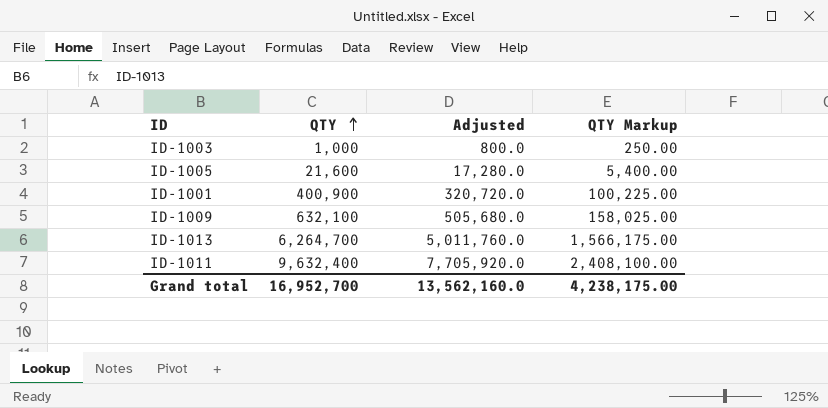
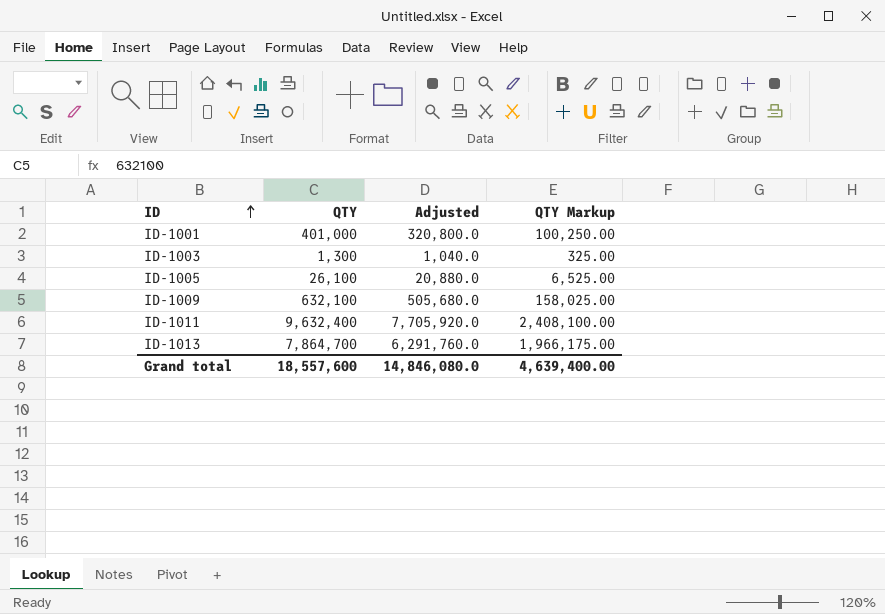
row order: QTY ascending -> ID ascending
ID-1001 | QTY: 400,900 -> 401,000
ID-1001 | Adjusted: 320,720.0 -> 320,800.0
ID-1001 | QTY Markup: 100,225.00 -> 100,250.00
ID-1003 | QTY: 1,000 -> 1,300
ID-1003 | Adjusted: 800.0 -> 1,040.0
ID-1003 | QTY Markup: 250.00 -> 325.00
ID-1005 | QTY: 21,600 -> 26,100
ID-1005 | Adjusted: 17,280.0 -> 20,880.0
ID-1005 | QTY Markup: 5,400.00 -> 6,525.00
ID-1013 | QTY: 6,264,700 -> 7,864,700
ID-1013 | Adjusted: 5,011,760.0 -> 6,291,760.0
ID-1013 | QTY Markup: 1,566,175.00 -> 1,966,175.00
Grand total | QTY: 16,952,700 -> 18,557,600
Grand total | Adjusted: 13,562,160.0 -> 14,846,080.0
Grand total | QTY Markup: 4,238,175.00 -> 4,639,400.00

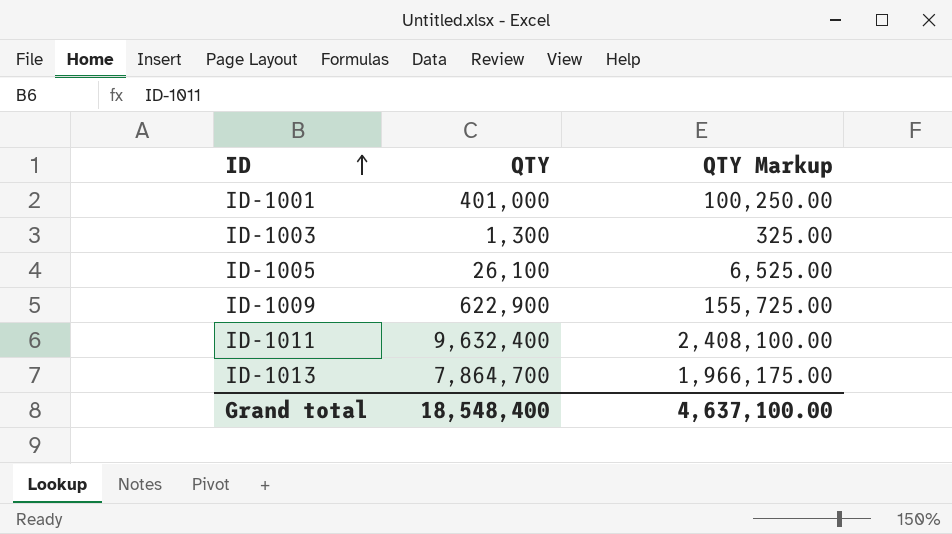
column Adjusted | formula: [QTY] * 0.8 -> none
ID-1009 | QTY: 632,100 -> 622,900
ID-1009 | QTY Markup: 158,025.00 -> 155,725.00
Grand total | QTY: 18,557,600 -> 18,548,400
Grand total | QTY Markup: 4,639,400.00 -> 4,637,100.00

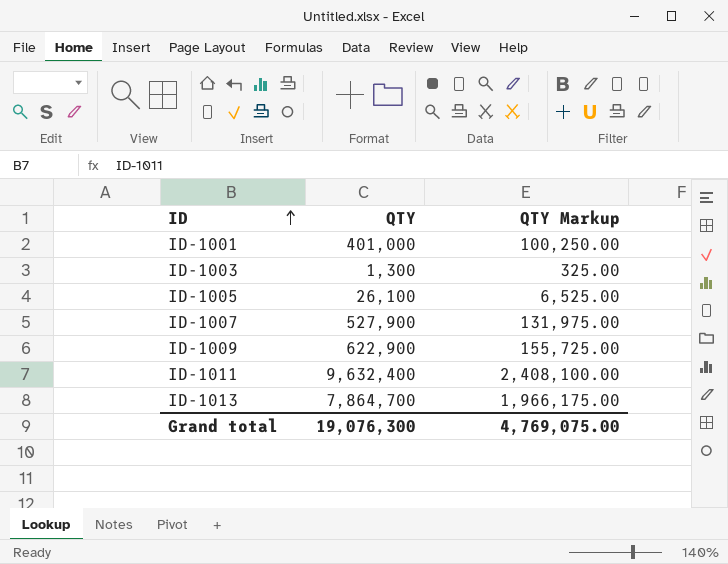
row ID-1007: none -> 527,900 | 131,975.00
Grand total | QTY: 18,548,400 -> 19,076,300
Grand total | QTY Markup: 4,637,100.00 -> 4,769,075.00

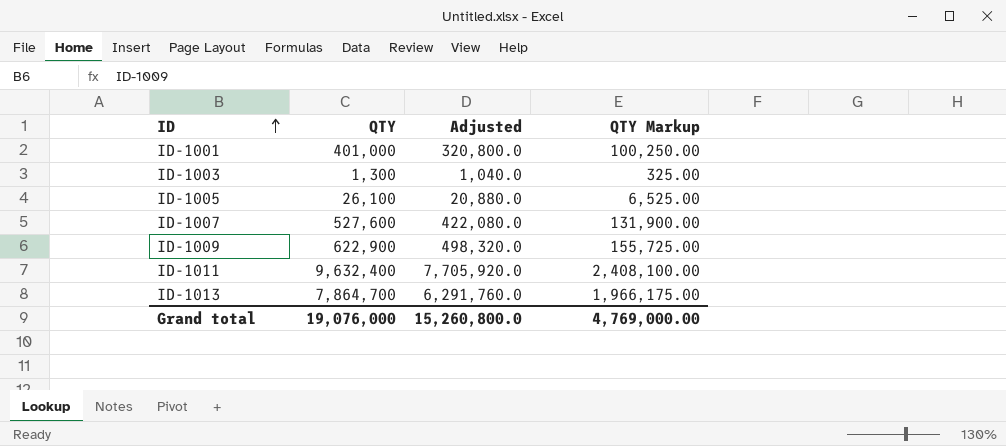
column Adjusted | formula: none -> [QTY] * 0.8
ID-1007 | QTY: 527,900 -> 527,600
ID-1007 | QTY Markup: 131,975.00 -> 131,900.00
Grand total | QTY: 19,076,300 -> 19,076,000
Grand total | QTY Markup: 4,769,075.00 -> 4,769,000.00

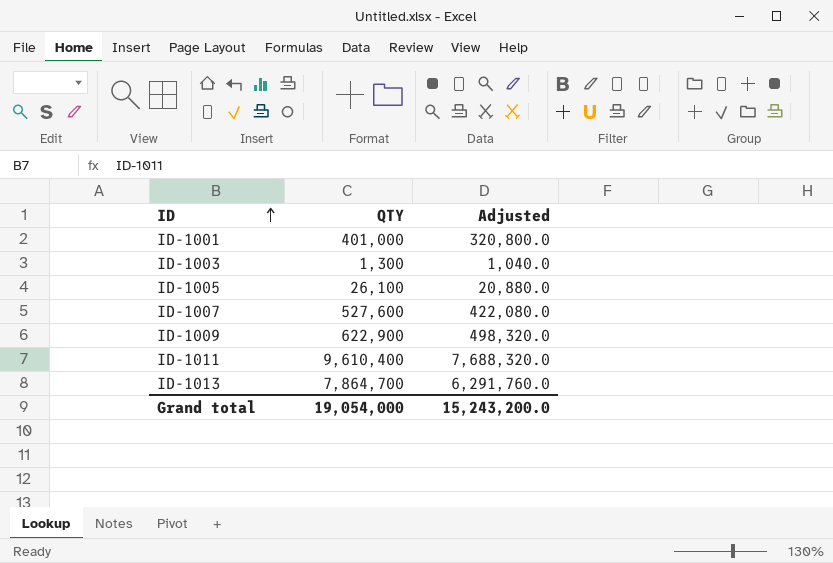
column QTY Markup | formula: [QTY] * 0.25 -> none
ID-1011 | QTY: 9,632,400 -> 9,610,400
ID-1011 | Adjusted: 7,705,920.0 -> 7,688,320.0
Grand total | QTY: 19,076,000 -> 19,054,000
Grand total | Adjusted: 15,260,800.0 -> 15,243,200.0

